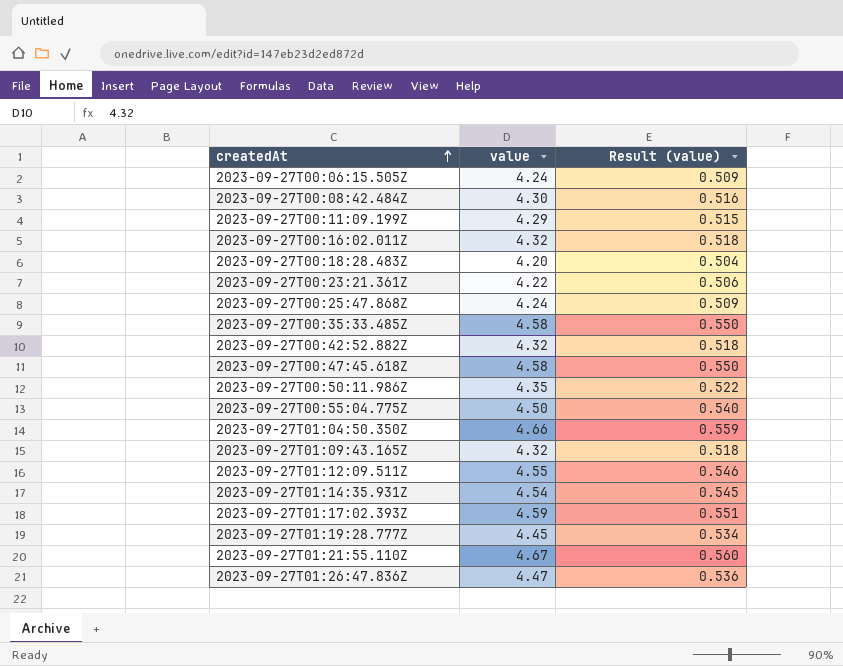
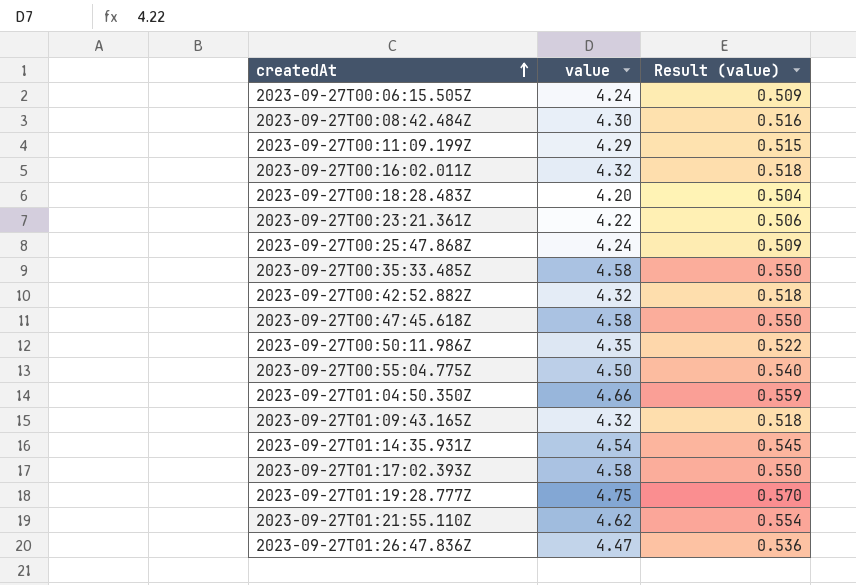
row 2023-09-27T01:12:09.511Z: 4.55 | 0.546 -> none
2023-09-27T01:17:02.393Z | value: 4.59 -> 4.58
2023-09-27T01:17:02.393Z | Result (value): 0.551 -> 0.550
2023-09-27T01:19:28.777Z | value: 4.45 -> 4.75
2023-09-27T01:19:28.777Z | Result (value): 0.534 -> 0.570
2023-09-27T01:21:55.110Z | value: 4.67 -> 4.62
2023-09-27T01:21:55.110Z | Result (value): 0.560 -> 0.554

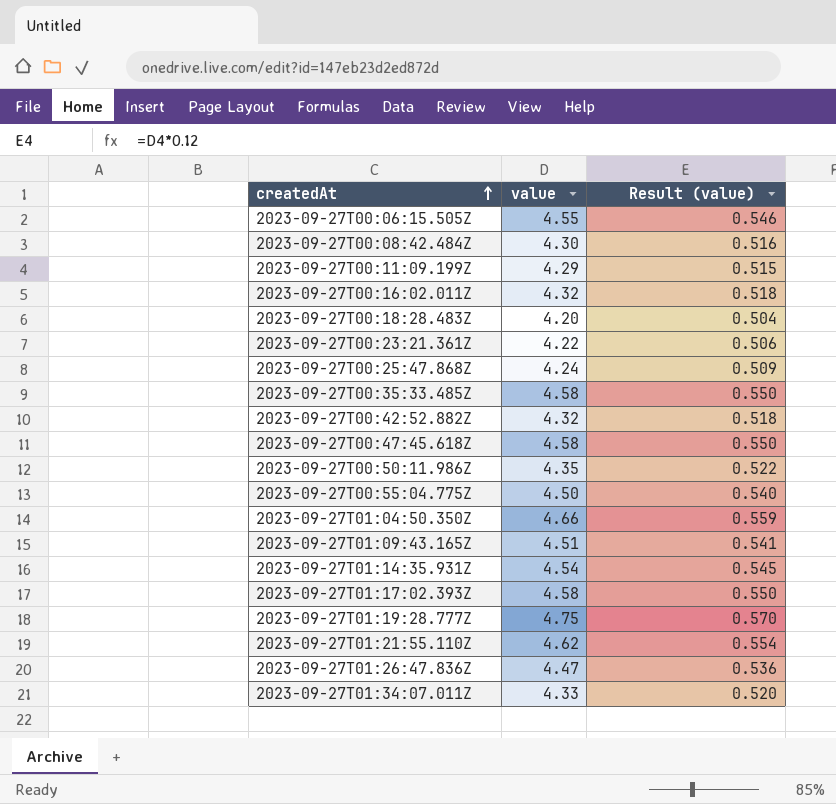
2023-09-27T00:06:15.505Z | value: 4.24 -> 4.55
2023-09-27T00:06:15.505Z | Result (value): 0.509 -> 0.546
2023-09-27T01:09:43.165Z | value: 4.32 -> 4.51
2023-09-27T01:09:43.165Z | Result (value): 0.518 -> 0.541
row 2023-09-27T01:34:07.011Z: none -> 4.33 | 0.520

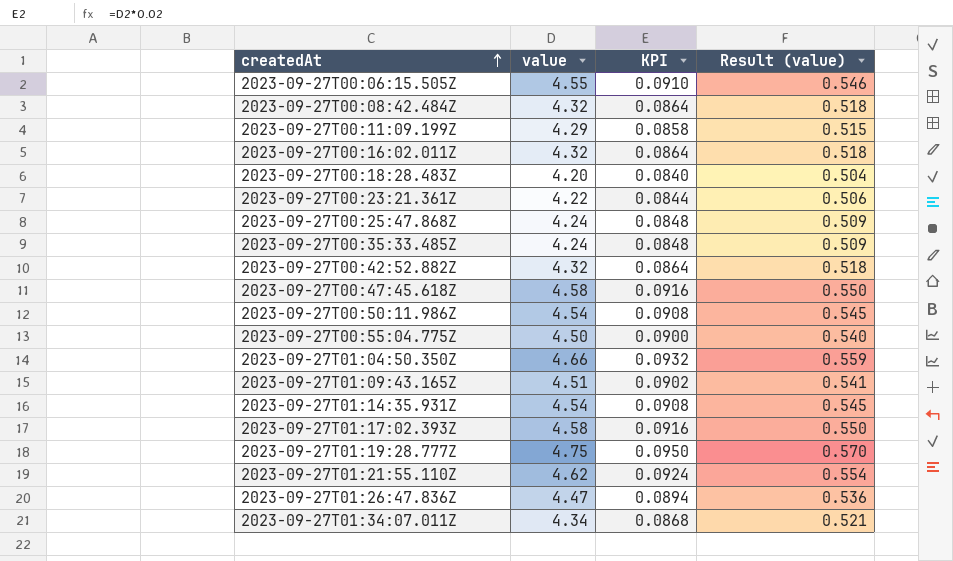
column KPI | formula: none -> [value] * 0.02
2023-09-27T00:08:42.484Z | value: 4.30 -> 4.32
2023-09-27T00:08:42.484Z | Result (value): 0.516 -> 0.518
2023-09-27T00:35:33.485Z | value: 4.58 -> 4.24
2023-09-27T00:35:33.485Z | Result (value): 0.550 -> 0.509
2023-09-27T00:50:11.986Z | value: 4.35 -> 4.54
2023-09-27T00:50:11.986Z | Result (value): 0.522 -> 0.545
2023-09-27T01:34:07.011Z | value: 4.33 -> 4.34
2023-09-27T01:34:07.011Z | Result (value): 0.520 -> 0.521

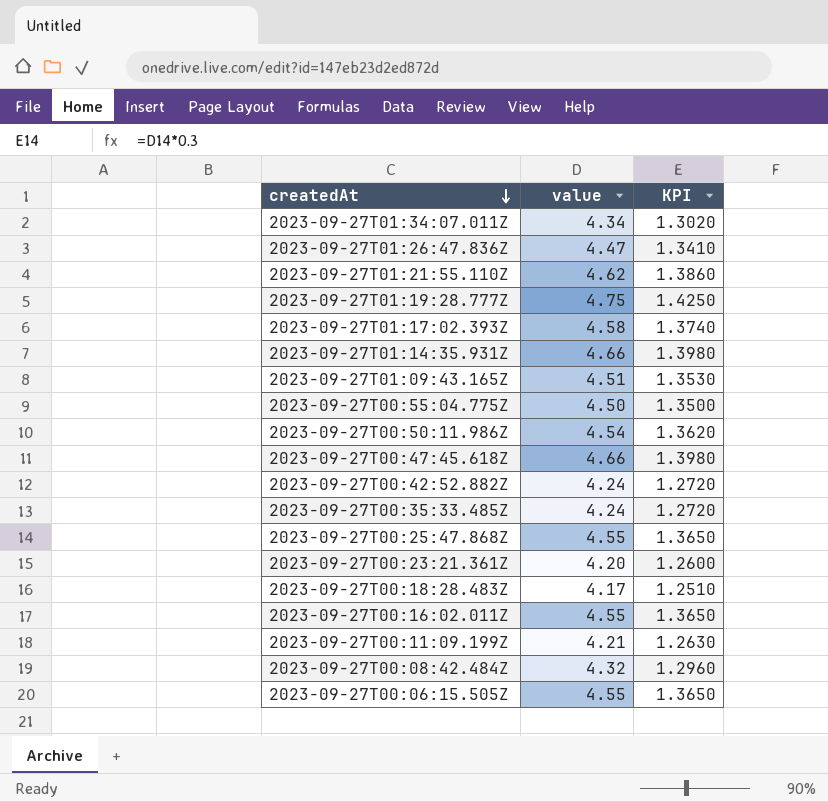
row order: createdAt ascending -> createdAt descending
column Result (value) | formula: [value] * 0.12 -> none
column KPI | formula: [value] * 0.02 -> [value] * 0.3
row 2023-09-27T01:04:50.350Z: 4.66 | 0.0932 | 0.559 -> none
2023-09-27T01:14:35.931Z | value: 4.54 -> 4.66
2023-09-27T00:47:45.618Z | value: 4.58 -> 4.66
2023-09-27T00:42:52.882Z | value: 4.32 -> 4.24
2023-09-27T00:25:47.868Z | value: 4.24 -> 4.55
2023-09-27T00:23:21.361Z | value: 4.22 -> 4.20
2023-09-27T00:18:28.483Z | value: 4.20 -> 4.17
2023-09-27T00:16:02.011Z | value: 4.32 -> 4.55
2023-09-27T00:11:09.199Z | value: 4.29 -> 4.21

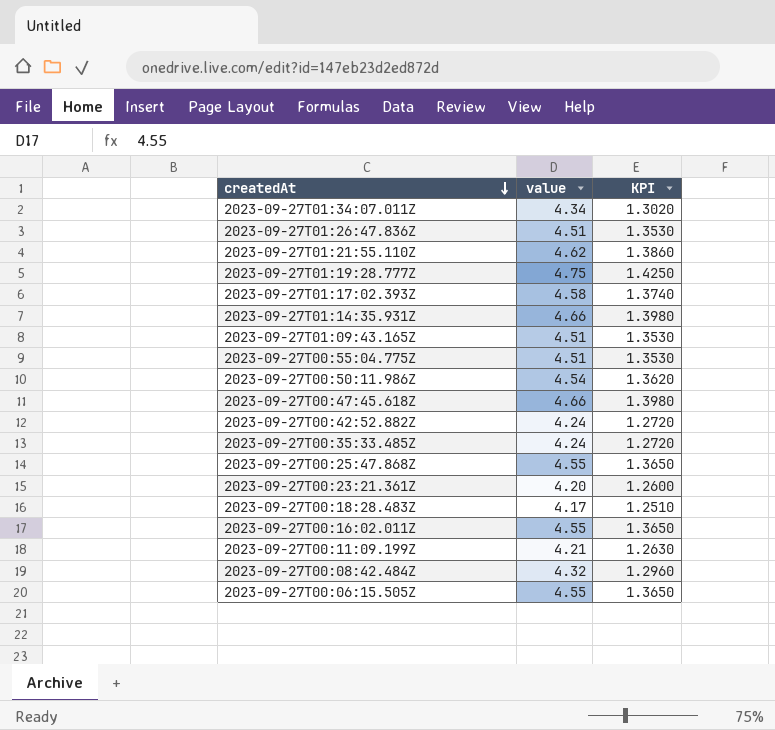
2023-09-27T01:26:47.836Z | value: 4.47 -> 4.51
2023-09-27T01:26:47.836Z | KPI: 1.3410 -> 1.3530
2023-09-27T00:55:04.775Z | value: 4.50 -> 4.51
2023-09-27T00:55:04.775Z | KPI: 1.3500 -> 1.3530

